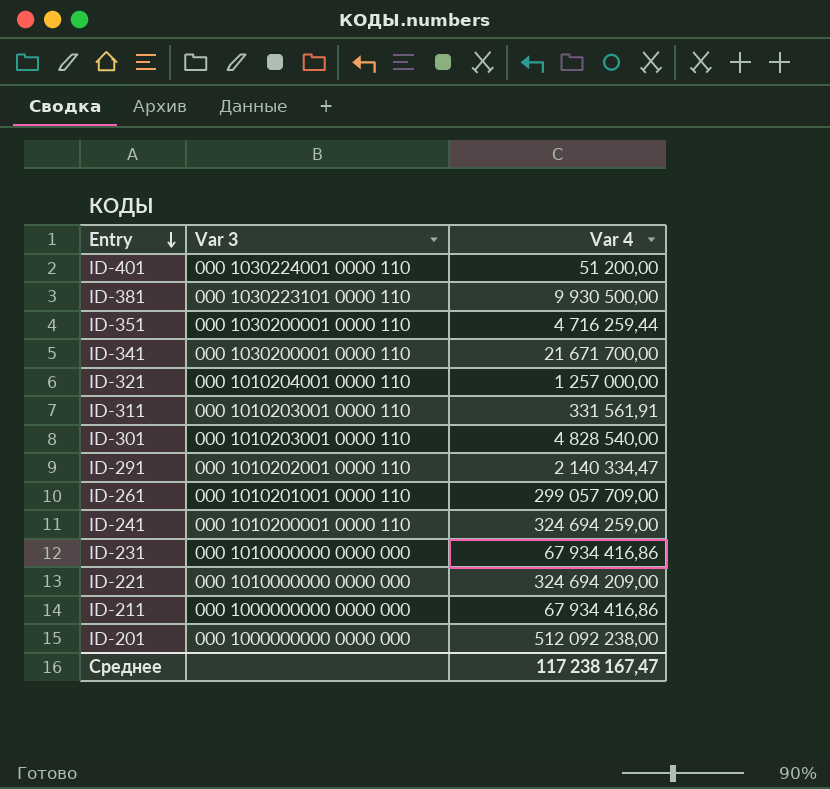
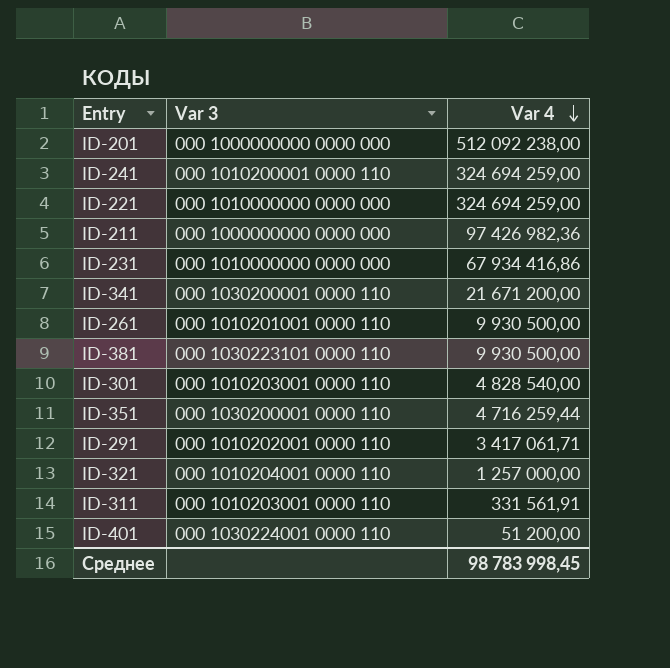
row order: Entry descending -> Var 4 descending
ID-221 | Var 4: 324 694 209,00 -> 324 694 259,00
ID-211 | Var 4: 67 934 416,86 -> 97 426 982,36
ID-341 | Var 4: 21 671 700,00 -> 21 671 200,00
ID-261 | Var 4: 299 057 709,00 -> 9 930 500,00
ID-291 | Var 4: 2 140 334,47 -> 3 417 061,71
Среднее | Var 4: 117 238 167,47 -> 98 783 998,45

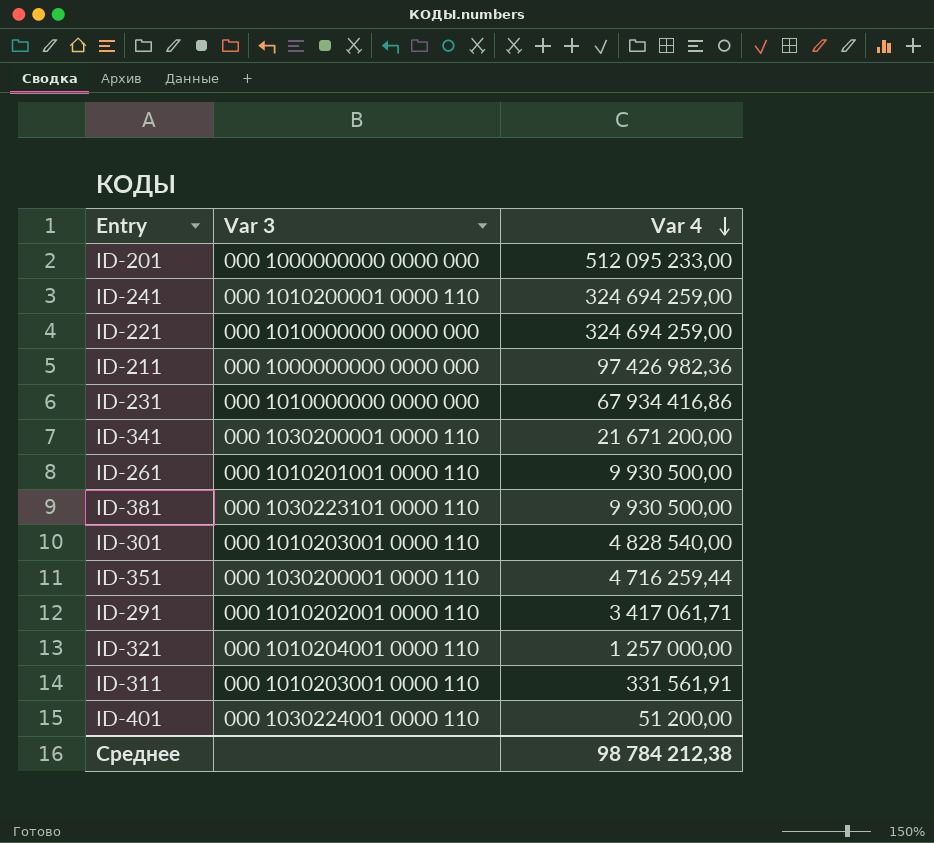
ID-201 | Var 4: 512 092 238,00 -> 512 095 233,00
Среднее | Var 4: 98 783 998,45 -> 98 784 212,38

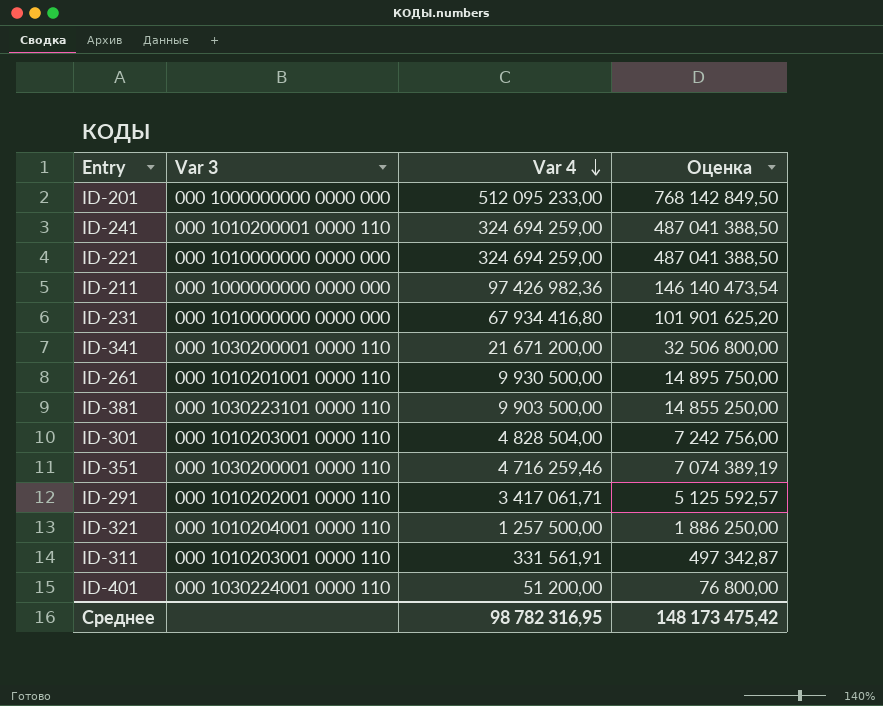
column Оценка | formula: none -> [Var 4] * 1,5
ID-231 | Var 4: 67 934 416,86 -> 67 934 416,80
ID-381 | Var 4: 9 930 500,00 -> 9 903 500,00
ID-301 | Var 4: 4 828 540,00 -> 4 828 504,00
ID-351 | Var 4: 4 716 259,44 -> 4 716 259,46
ID-321 | Var 4: 1 257 000,00 -> 1 257 500,00
Среднее | Var 4: 98 784 212,38 -> 98 782 316,95

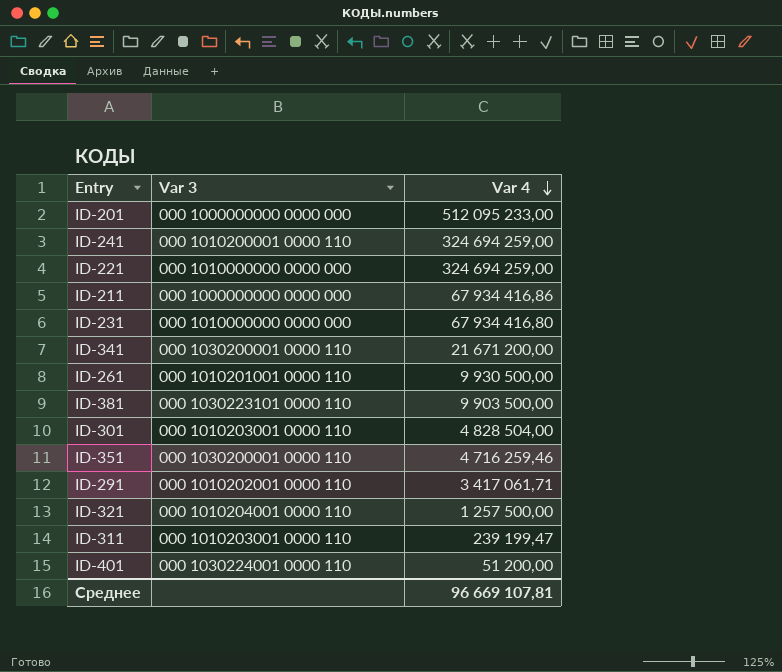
column Оценка | formula: [Var 4] * 1,5 -> none
ID-211 | Var 4: 97 426 982,36 -> 67 934 416,86
ID-311 | Var 4: 331 561,91 -> 239 199,47
Среднее | Var 4: 98 782 316,95 -> 96 669 107,81

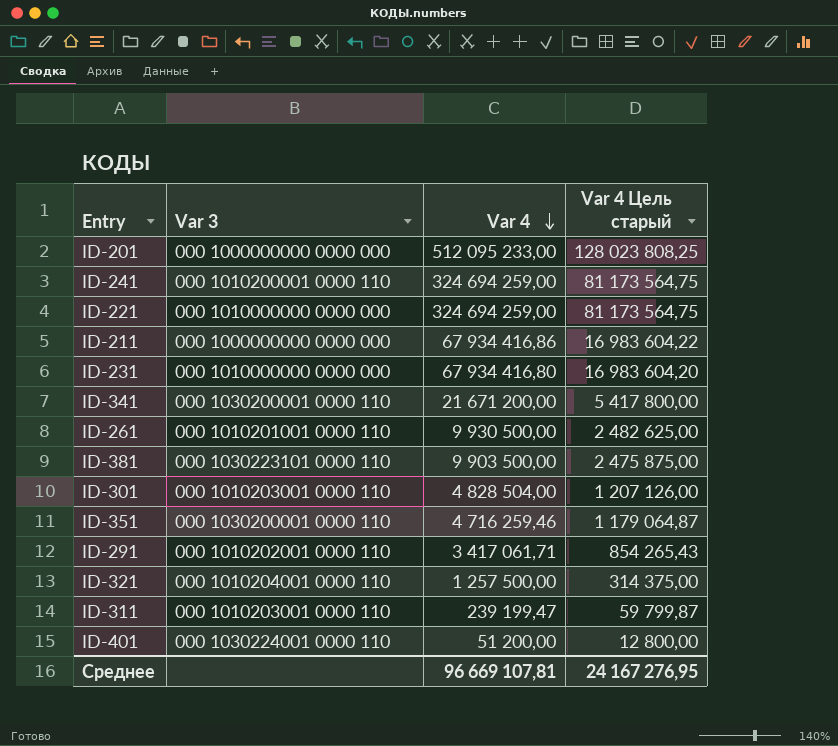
column Var 4 Цель старый | formula: none -> [Var 4] * 0,25

